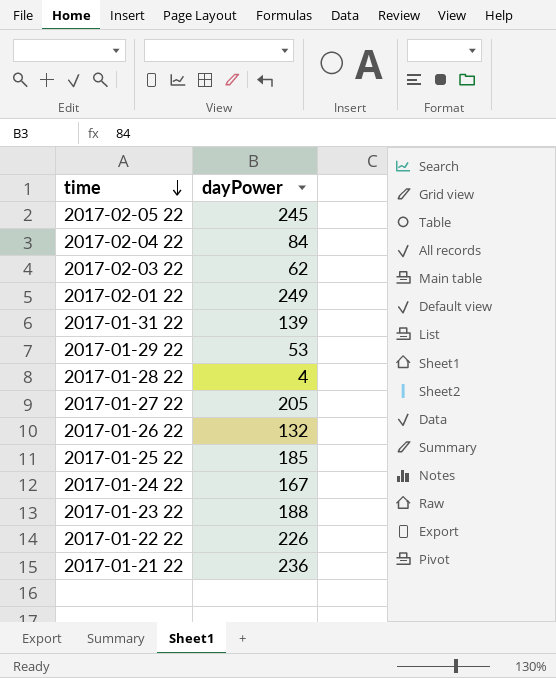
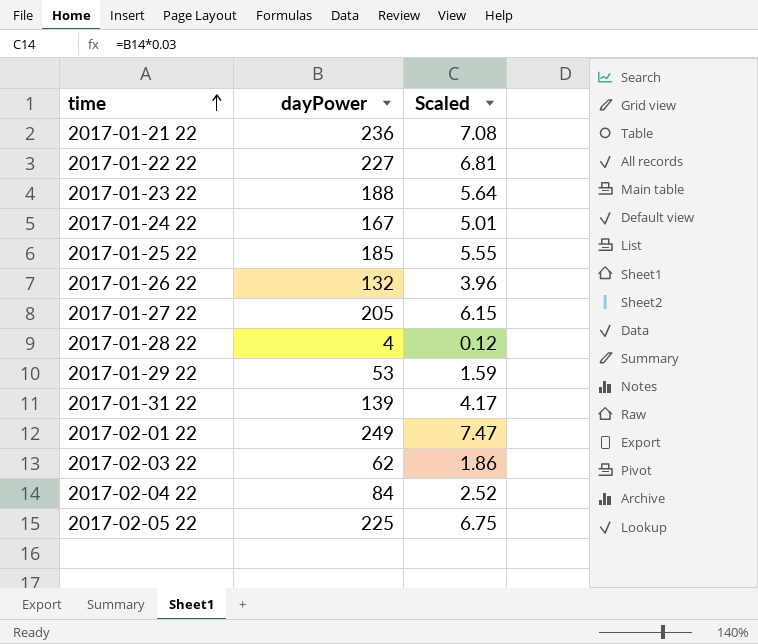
row order: time descending -> time ascending
column Scaled | formula: none -> [dayPower] * 0.03
2017-01-22 22 | dayPower: 226 -> 227
2017-02-05 22 | dayPower: 245 -> 225

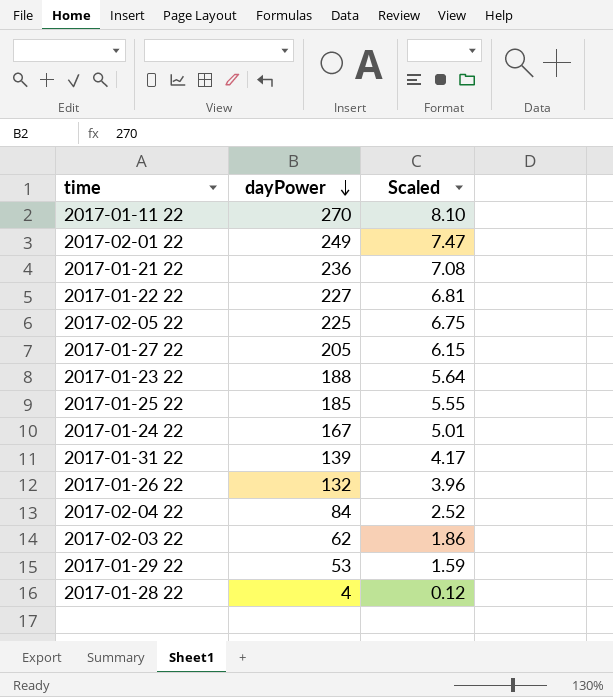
row order: time ascending -> dayPower descending
row 2017-01-11 22: none -> 270 | 8.10

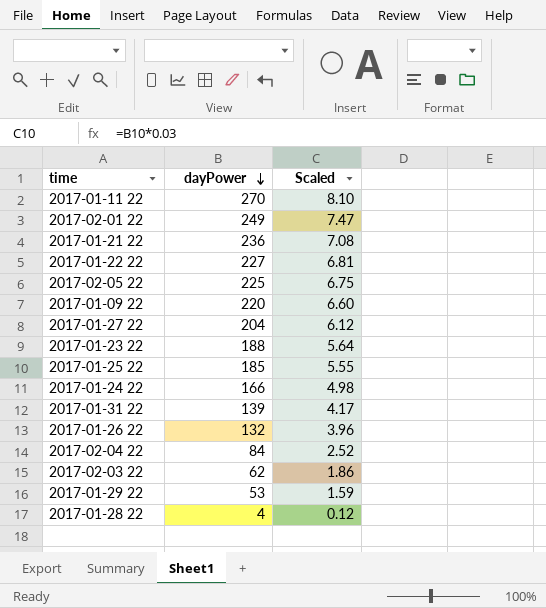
row 2017-01-09 22: none -> 220 | 6.60
2017-01-27 22 | dayPower: 205 -> 204
2017-01-27 22 | Scaled: 6.15 -> 6.12
2017-01-24 22 | dayPower: 167 -> 166
2017-01-24 22 | Scaled: 5.01 -> 4.98

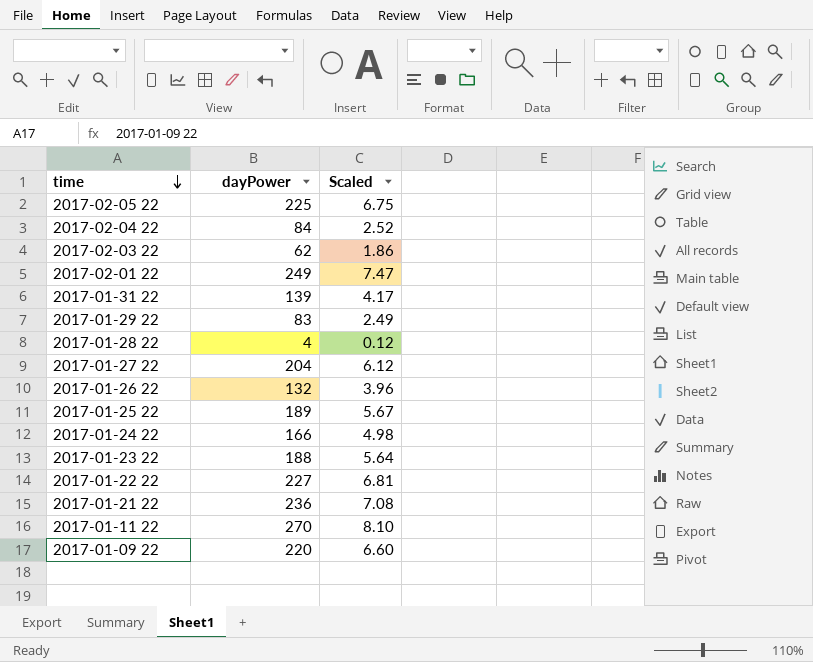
row order: dayPower descending -> time descending
2017-01-29 22 | dayPower: 53 -> 83
2017-01-29 22 | Scaled: 1.59 -> 2.49
2017-01-25 22 | dayPower: 185 -> 189
2017-01-25 22 | Scaled: 5.55 -> 5.67

